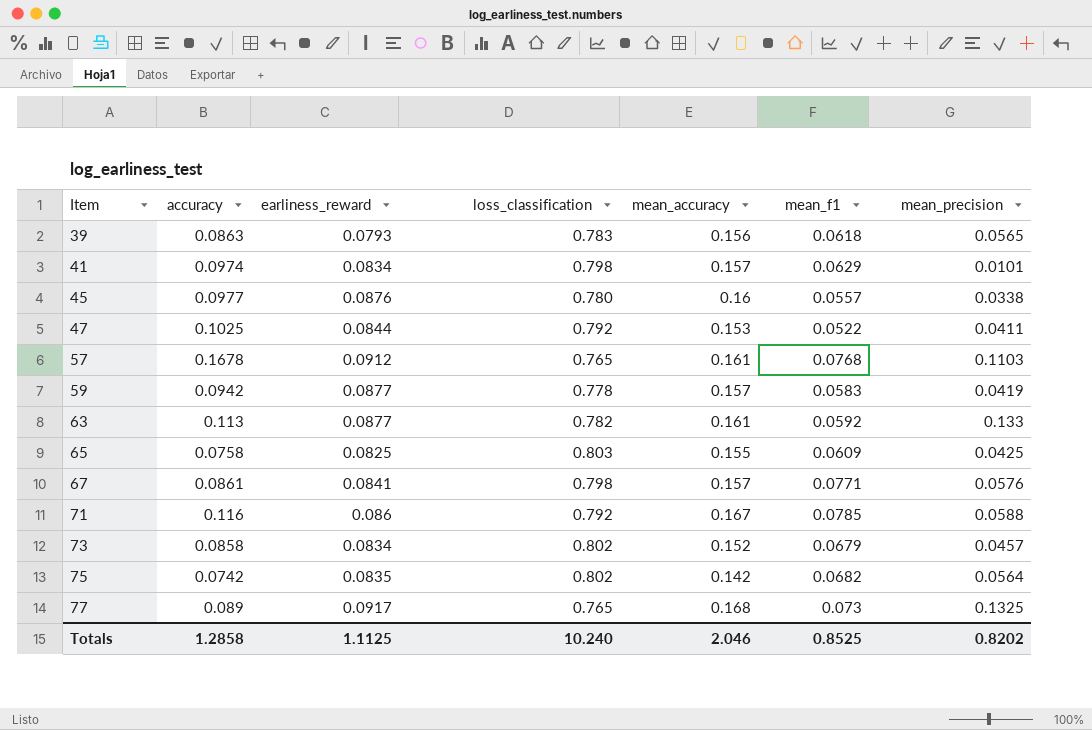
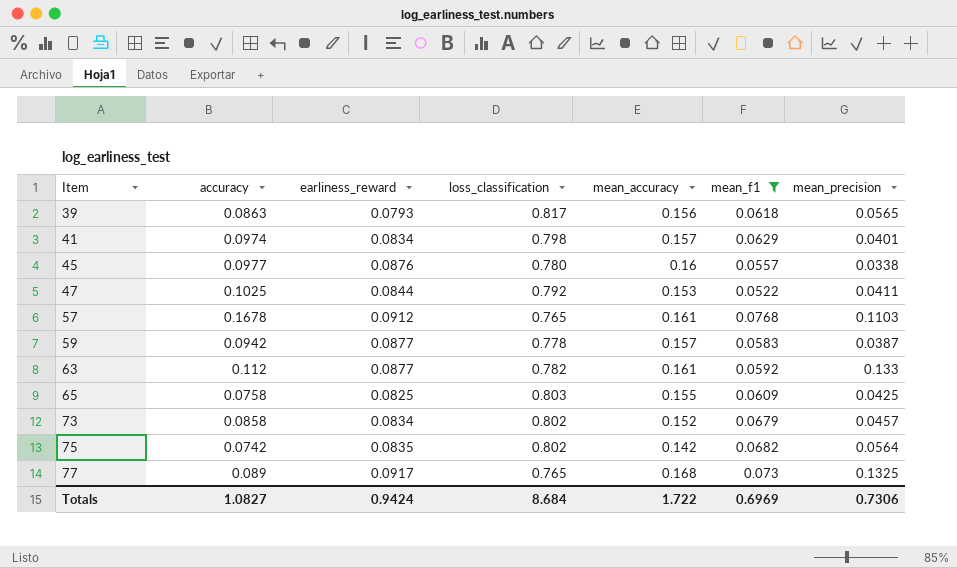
filter: none -> mean_f1 <= 0.0768
39 | loss_classification: 0.783 -> 0.817
41 | mean_precision: 0.0101 -> 0.0401
59 | mean_precision: 0.0419 -> 0.0387
63 | accuracy: 0.113 -> 0.112
Totals | accuracy: 1.2858 -> 1.0827
Totals | earliness_reward: 1.1125 -> 0.9424
Totals | loss_classification: 10.240 -> 8.684
Totals | mean_accuracy: 2.046 -> 1.722
Totals | mean_f1: 0.8525 -> 0.6969
Totals | mean_precision: 0.8202 -> 0.7306

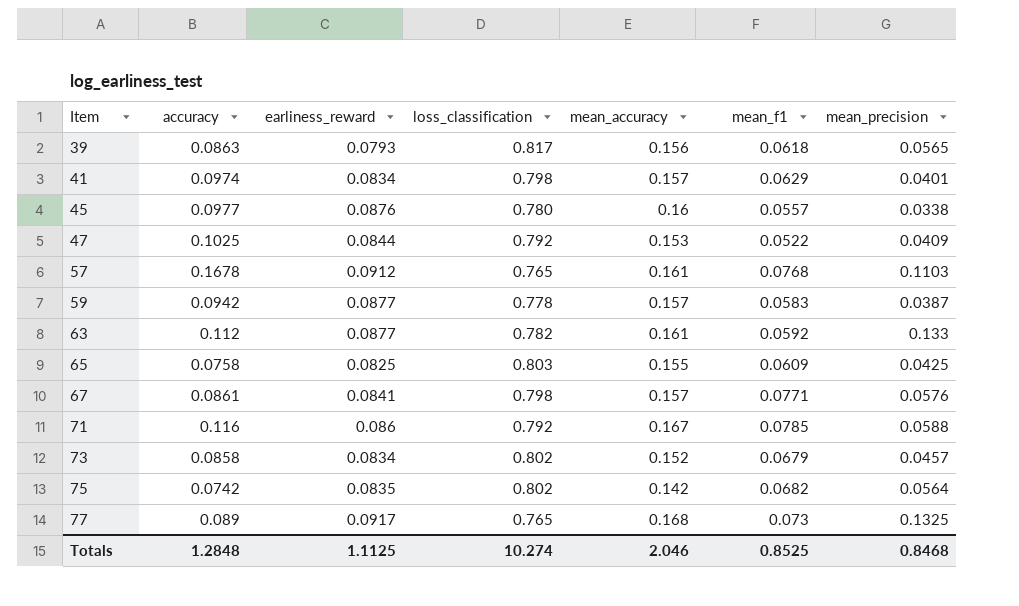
filter: mean_f1 <= 0.0768 -> none
47 | mean_precision: 0.0411 -> 0.0409
Totals | accuracy: 1.0827 -> 1.2848
Totals | earliness_reward: 0.9424 -> 1.1125
Totals | loss_classification: 8.684 -> 10.274
Totals | mean_accuracy: 1.722 -> 2.046
Totals | mean_f1: 0.6969 -> 0.8525
Totals | mean_precision: 0.7306 -> 0.8468

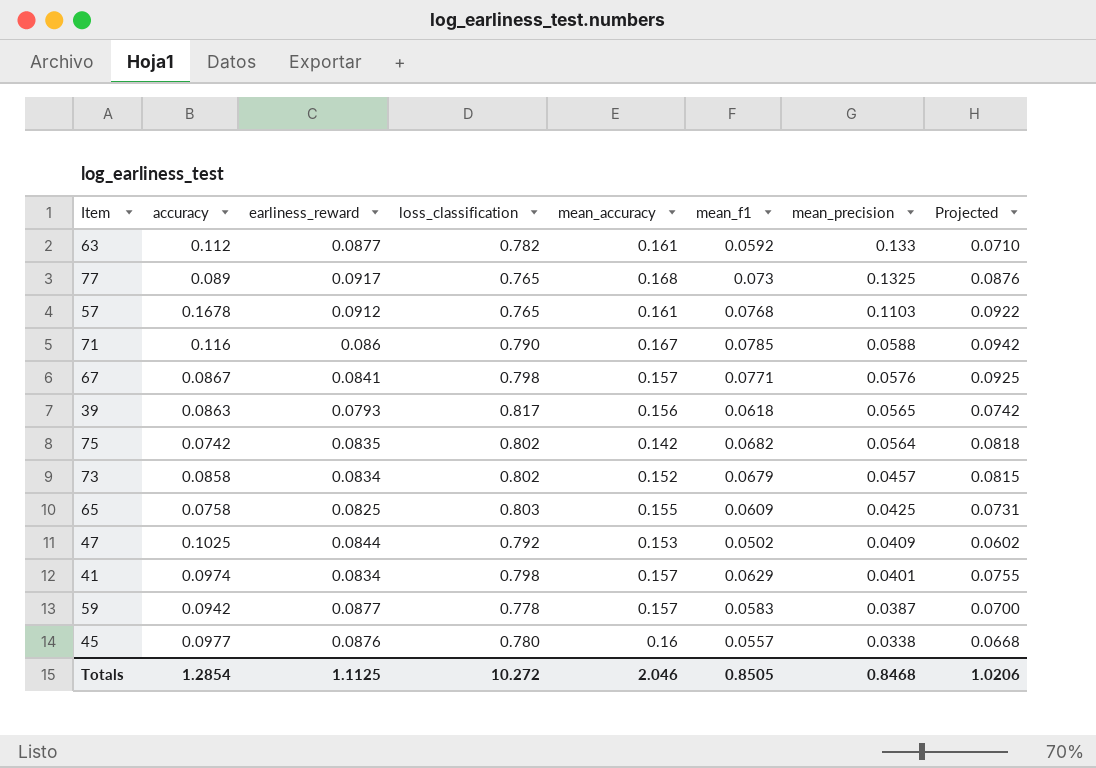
row order: Item ascending -> mean_precision descending
column Projected | formula: none -> [mean_f1] * 1.2
71 | loss_classification: 0.792 -> 0.790
67 | accuracy: 0.0861 -> 0.0867
47 | mean_f1: 0.0522 -> 0.0502
Totals | accuracy: 1.2848 -> 1.2854
Totals | loss_classification: 10.274 -> 10.272
Totals | mean_f1: 0.8525 -> 0.8505

